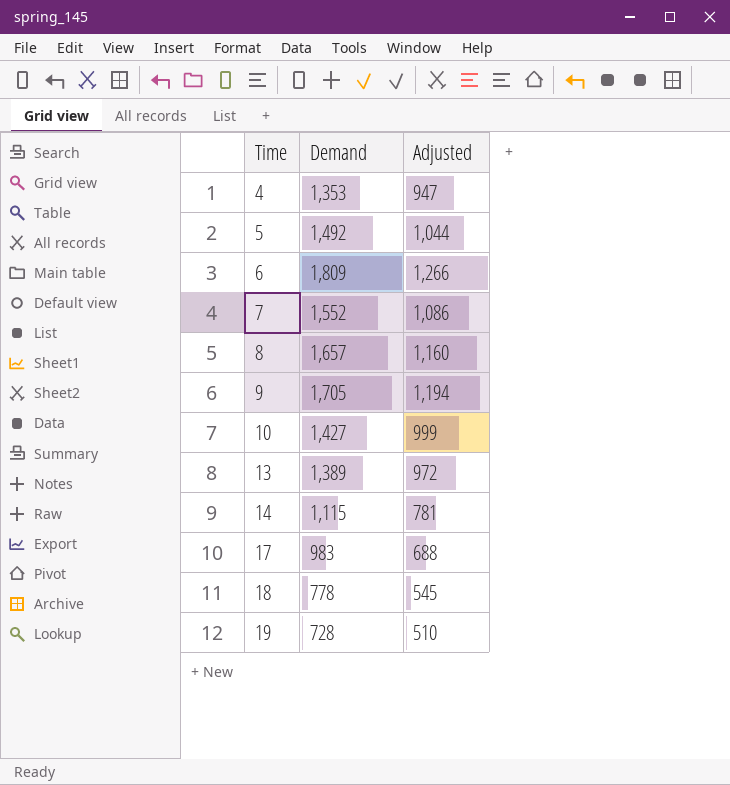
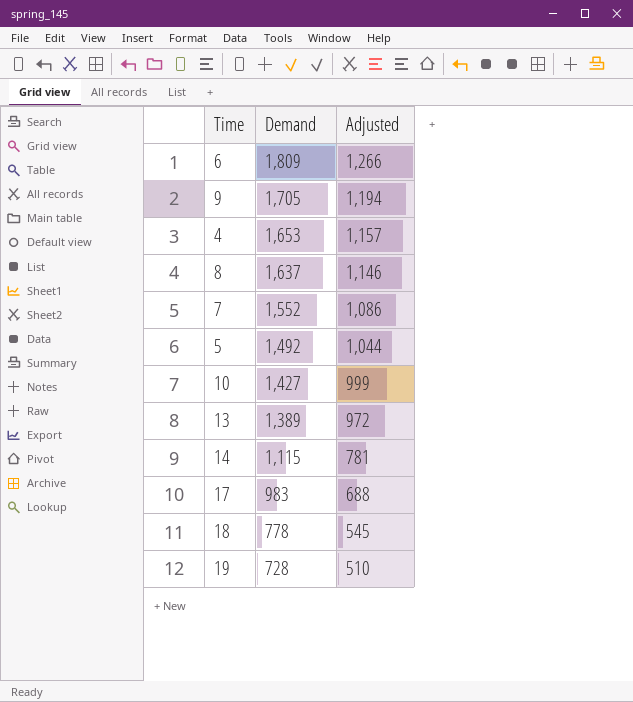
row order: Time ascending -> Demand descending
4 | Demand: 1,353 -> 1,653
4 | Adjusted: 947 -> 1,157
8 | Demand: 1,657 -> 1,637
8 | Adjusted: 1,160 -> 1,146

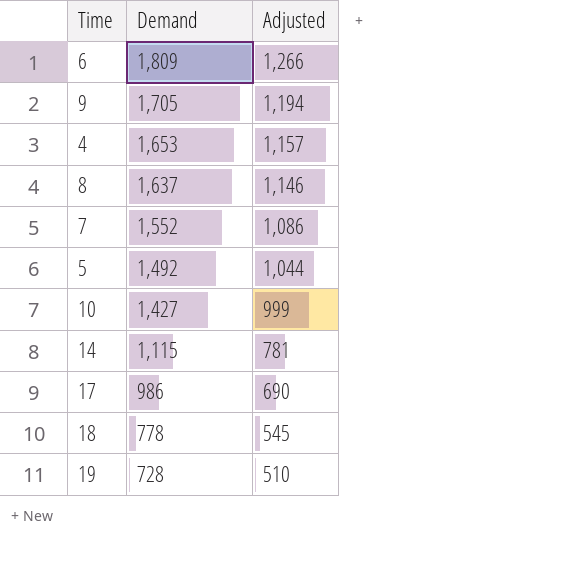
row 13: 1,389 | 972 -> none
17 | Demand: 983 -> 986
17 | Adjusted: 688 -> 690

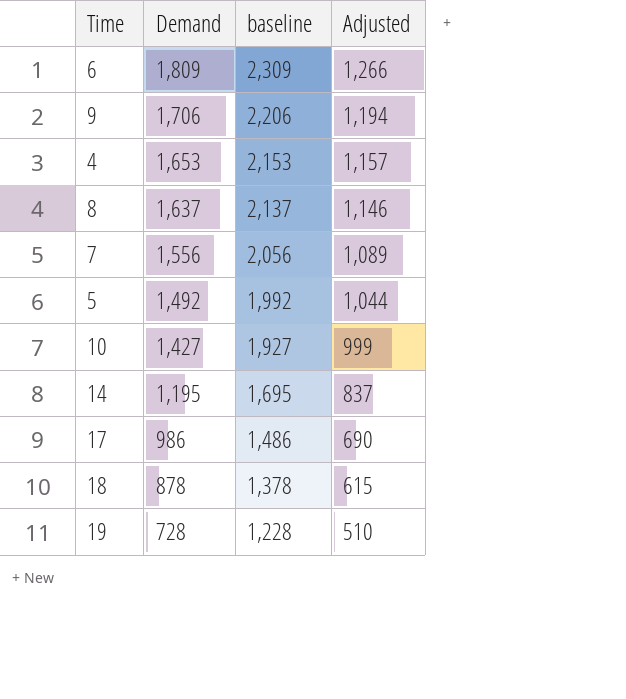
column baseline | formula: none -> [Demand] + 500
9 | Demand: 1,705 -> 1,706
7 | Demand: 1,552 -> 1,556
7 | Adjusted: 1,086 -> 1,089
14 | Demand: 1,115 -> 1,195
14 | Adjusted: 781 -> 837
18 | Demand: 778 -> 878
18 | Adjusted: 545 -> 615

